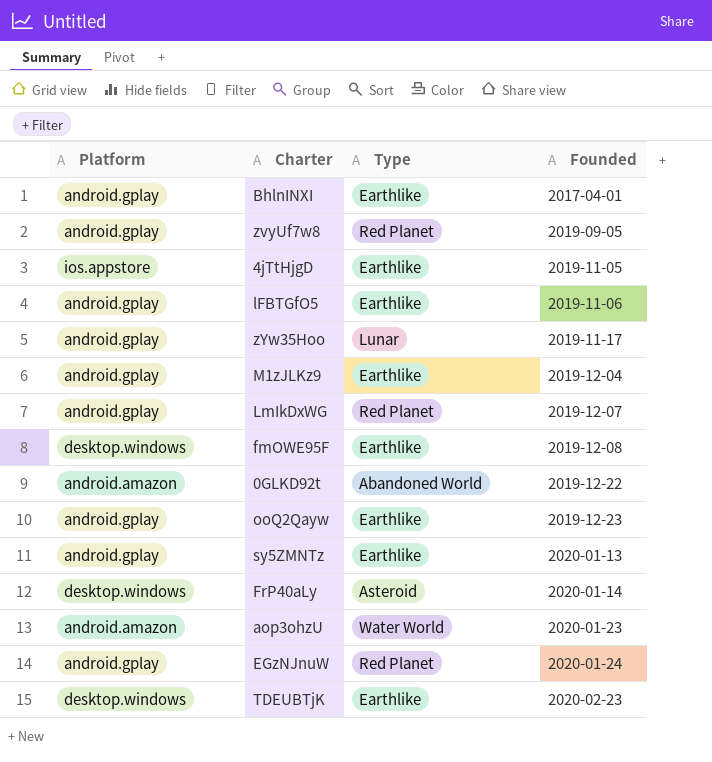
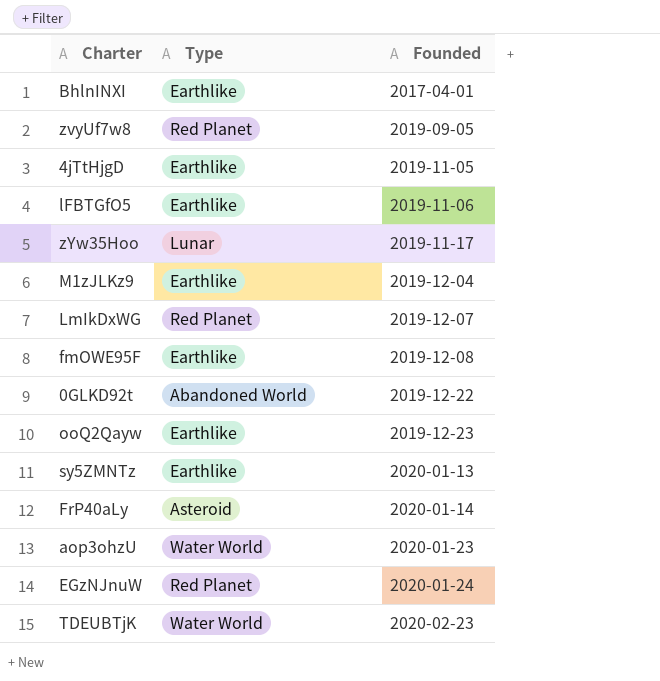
column Platform | position: 1 -> none
TDEUBTjK | Type: Earthlike -> Water World

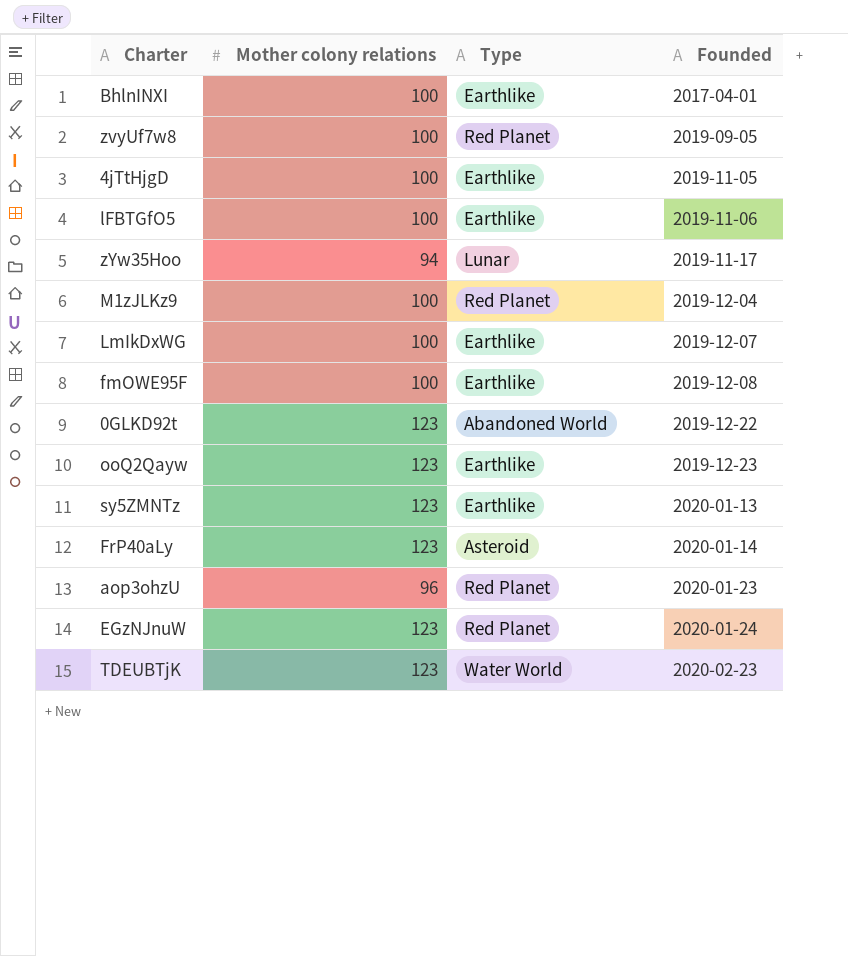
column Mother colony relations | position: none -> 2
M1zJLKz9 | Type: Earthlike -> Red Planet
LmIkDxWG | Type: Red Planet -> Earthlike
aop3ohzU | Type: Water World -> Red Planet

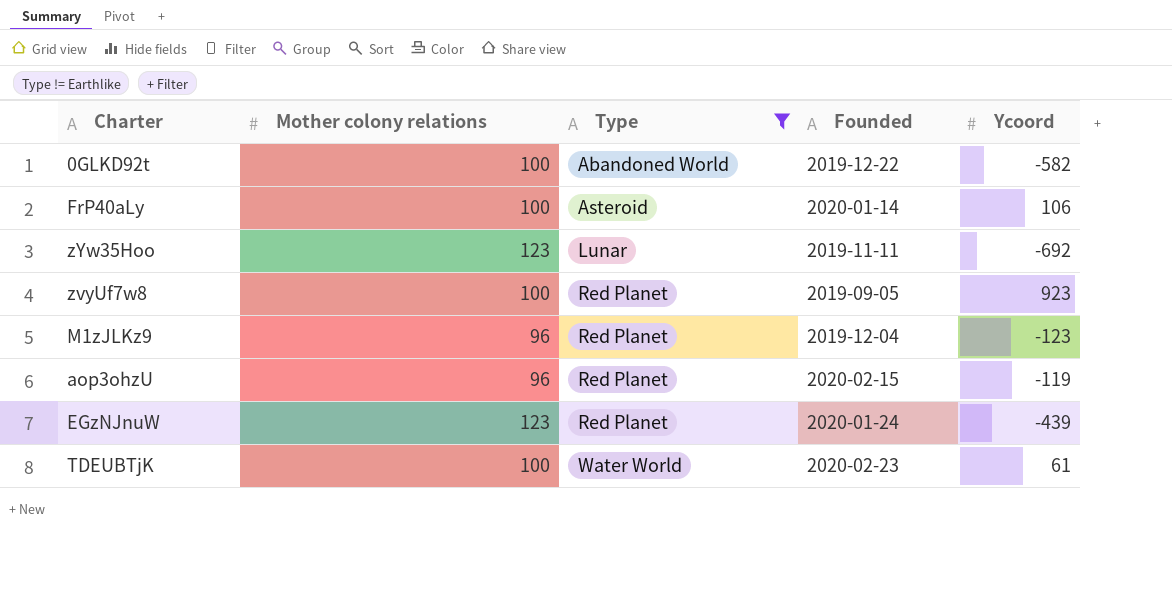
filter: none -> Type != Earthlike
row order: Founded ascending -> Type ascending
column Ycoord | position: none -> 5
0GLKD92t | Mother colony relations: 123 -> 100
FrP40aLy | Mother colony relations: 123 -> 100
zYw35Hoo | Mother colony relations: 94 -> 123
zYw35Hoo | Founded: 2019-11-17 -> 2019-11-11
M1zJLKz9 | Mother colony relations: 100 -> 96
aop3ohzU | Founded: 2020-01-23 -> 2020-02-15
TDEUBTjK | Mother colony relations: 123 -> 100

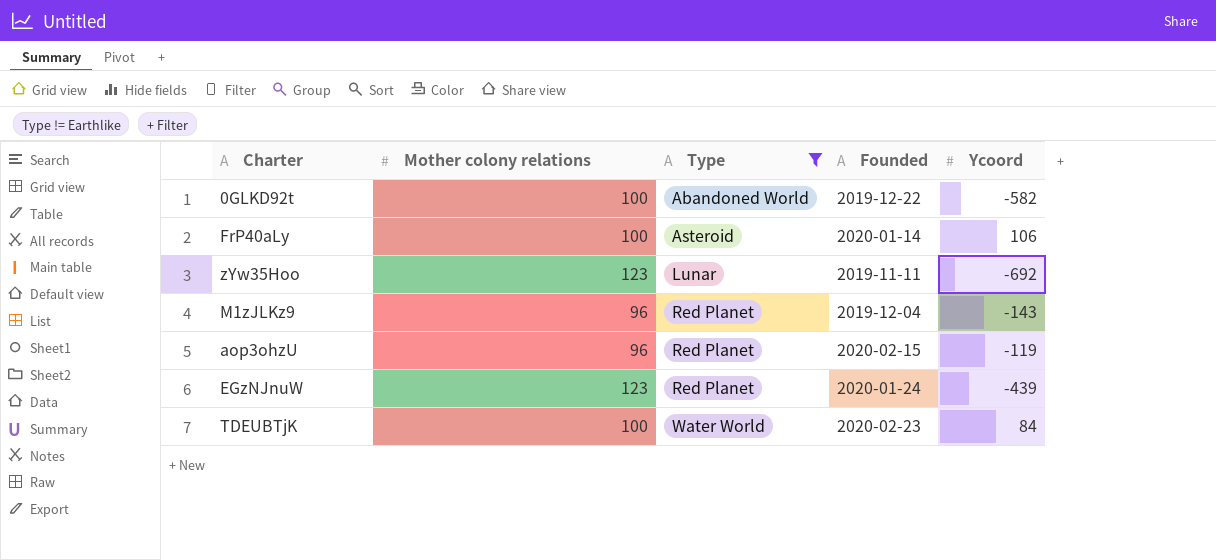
row zvyUf7w8: 100 | Red Planet | 2019-09-05 | 923 -> none
M1zJLKz9 | Ycoord: -123 -> -143
TDEUBTjK | Ycoord: 61 -> 84

